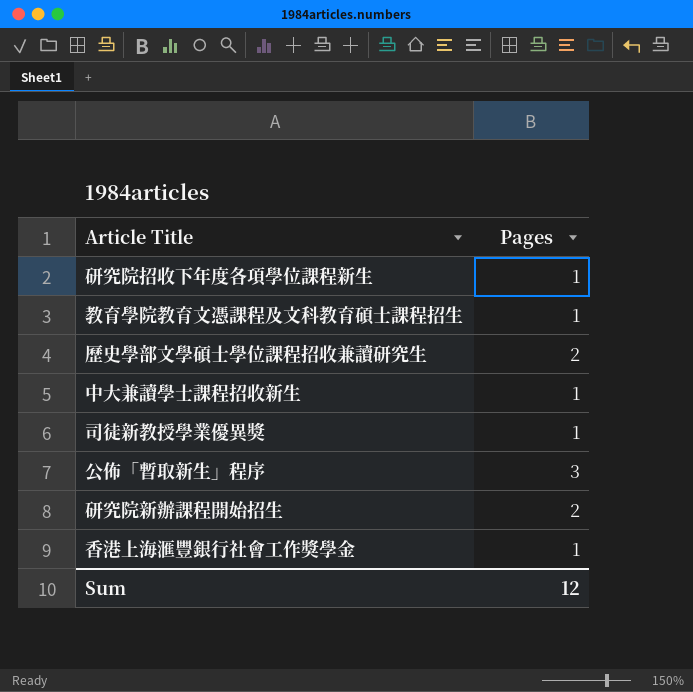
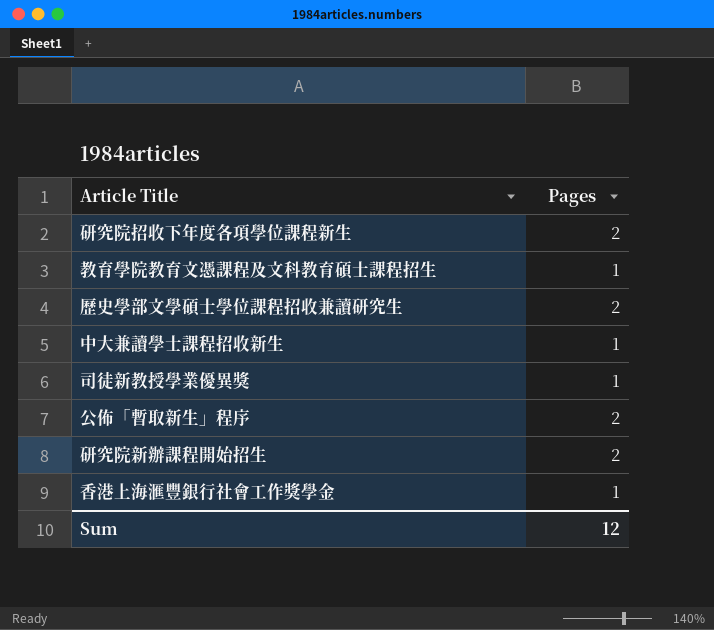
研究院招收下年度各項學位課程新生 | Pages: 1 -> 2
公佈「暫取新生」程序 | Pages: 3 -> 2

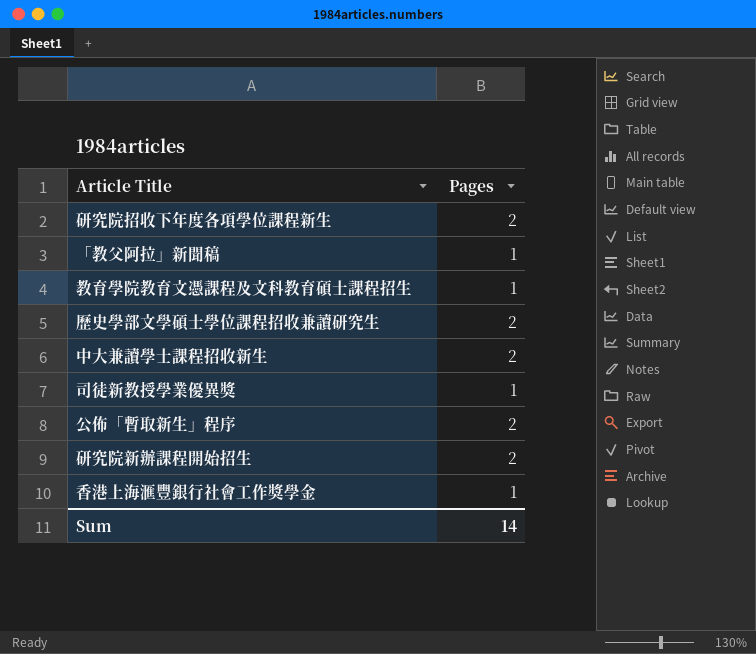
row 「教父阿拉」新聞稿: none -> 1
中大兼讀學士課程招收新生 | Pages: 1 -> 2
Sum | Pages: 12 -> 14

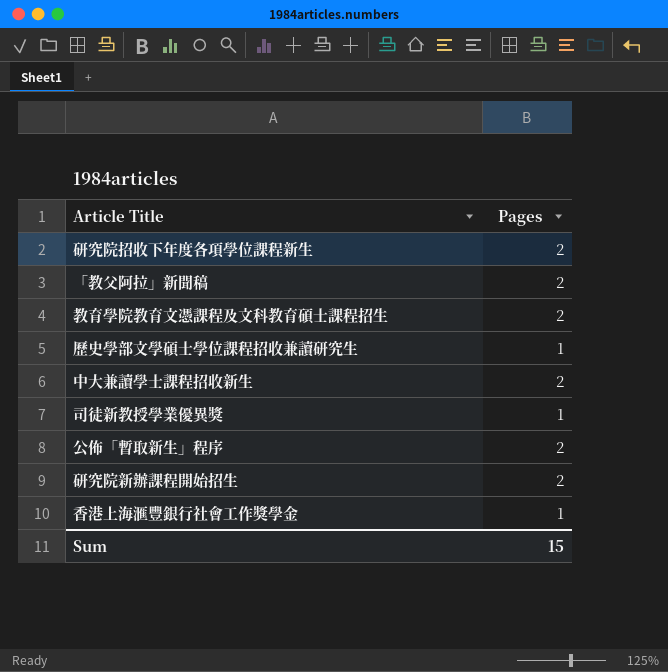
「教父阿拉」新聞稿 | Pages: 1 -> 2
教育學院教育文憑課程及文科教育碩士課程招生 | Pages: 1 -> 2
歷史學部文學碩士學位課程招收兼讀研究生 | Pages: 2 -> 1
Sum | Pages: 14 -> 15

